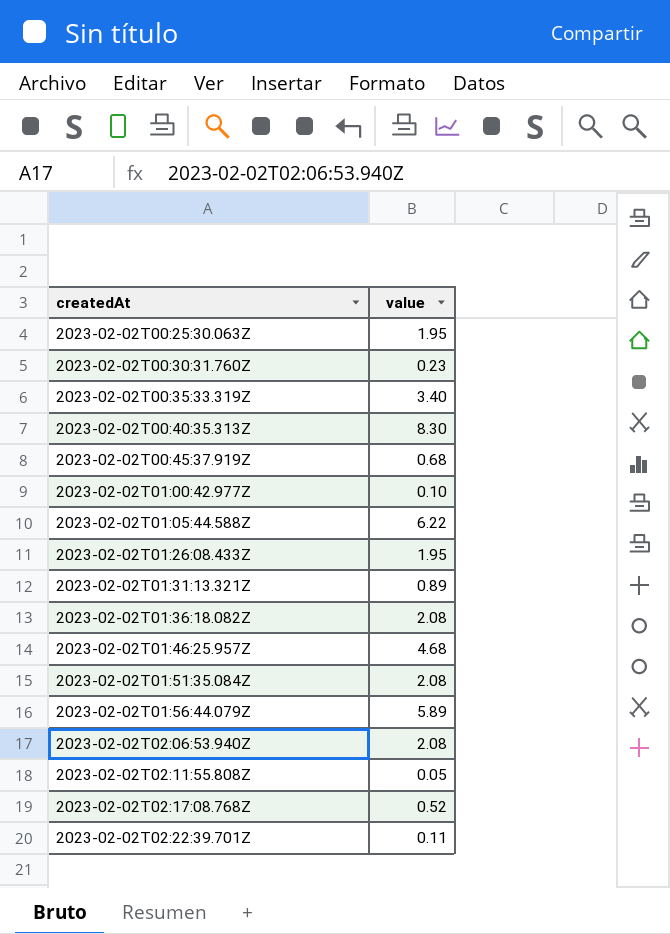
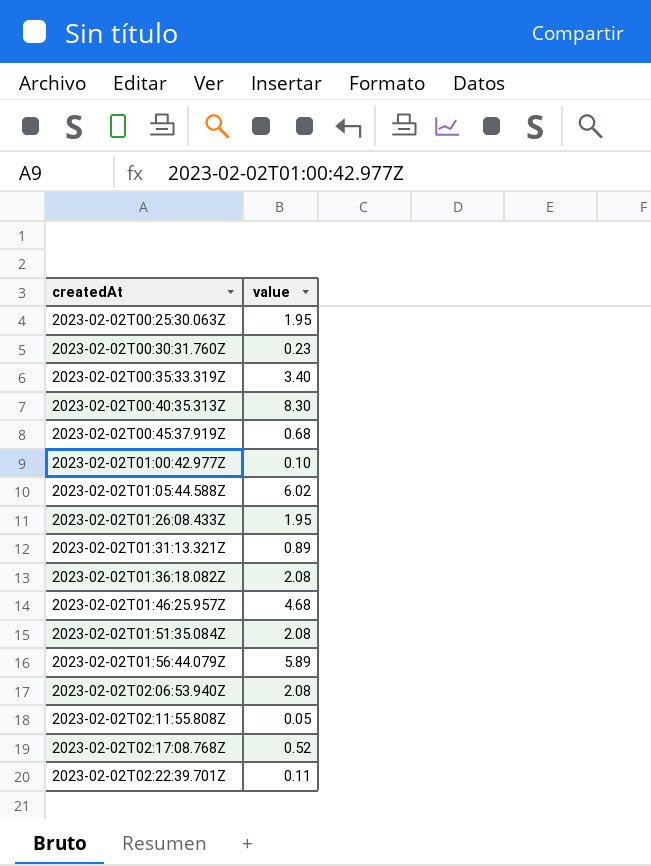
2023-02-02T01:05:44.588Z | value: 6.22 -> 6.02

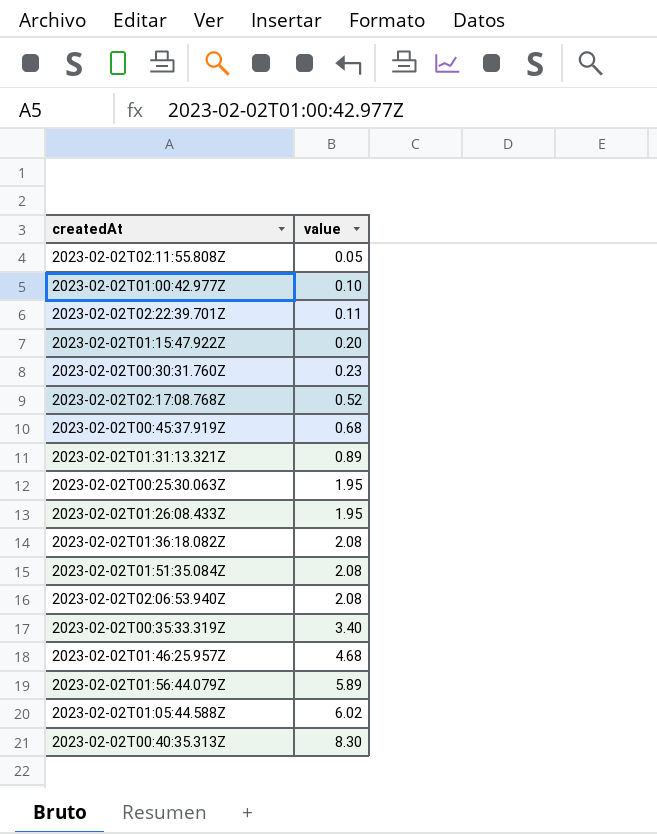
row order: createdAt ascending -> value ascending
row 2023-02-02T01:15:47.922Z: none -> 0.20

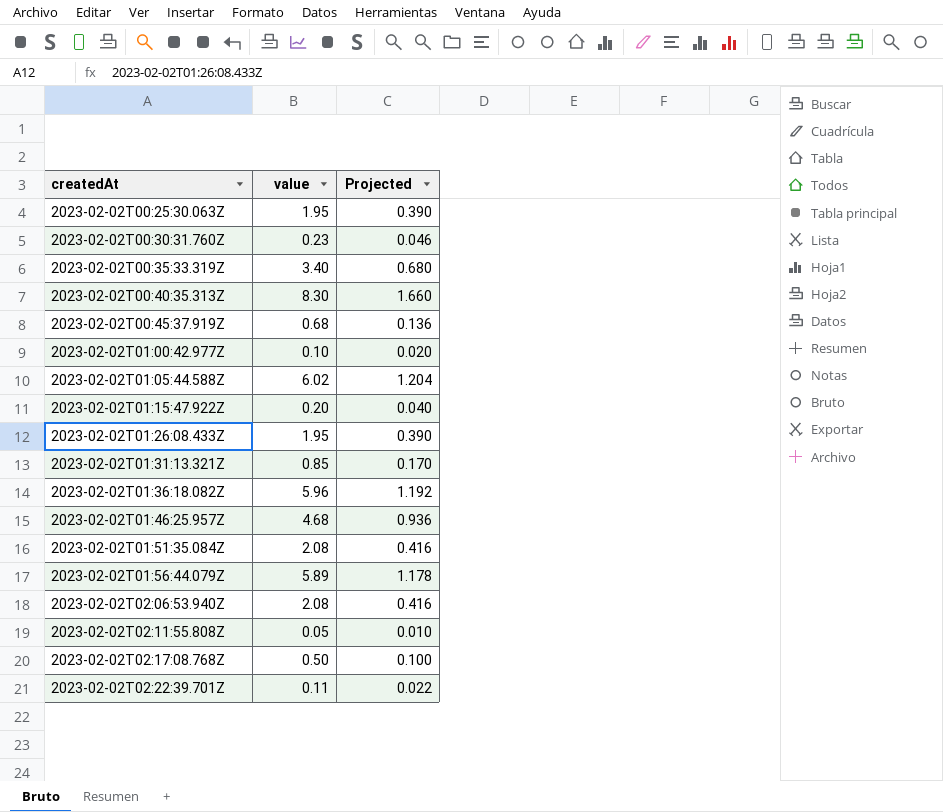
row order: value ascending -> createdAt ascending
column Projected | formula: none -> [value] * 0.2
2023-02-02T01:31:13.321Z | value: 0.89 -> 0.85
2023-02-02T01:36:18.082Z | value: 2.08 -> 5.96
2023-02-02T02:17:08.768Z | value: 0.52 -> 0.50

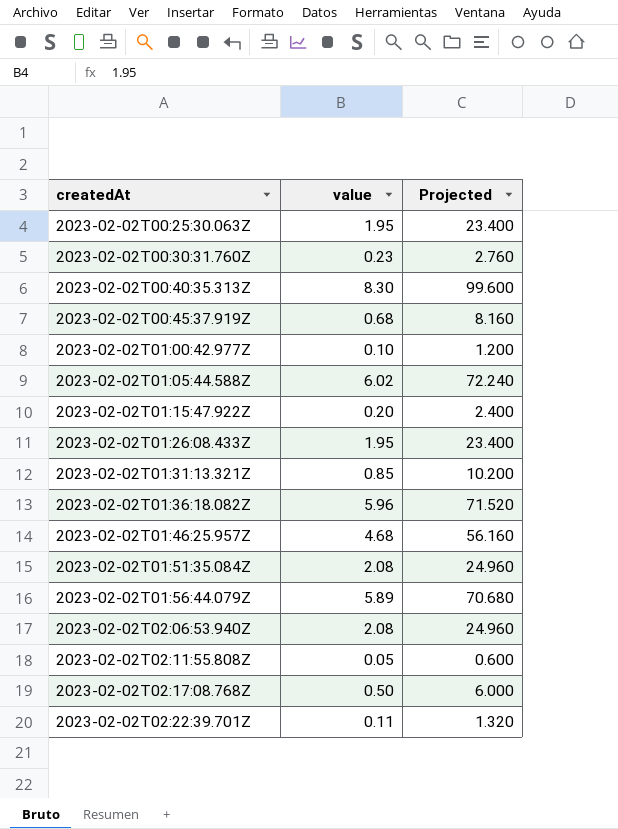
column Projected | formula: [value] * 0.2 -> [value] * 12
row 2023-02-02T00:35:33.319Z: 3.40 | 0.680 -> none

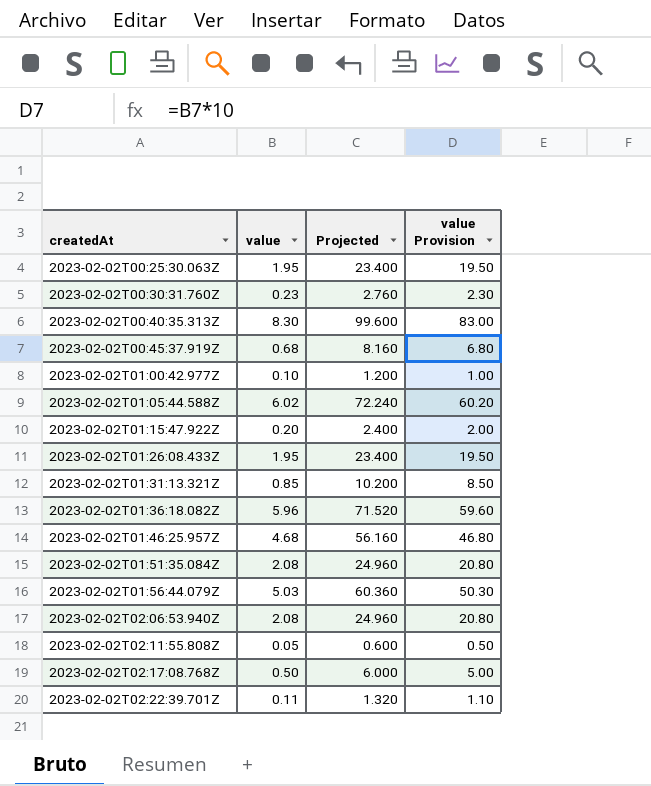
column value Provision | formula: none -> [value] * 10
2023-02-02T01:56:44.079Z | value: 5.89 -> 5.03
2023-02-02T01:56:44.079Z | Projected: 70.680 -> 60.360

